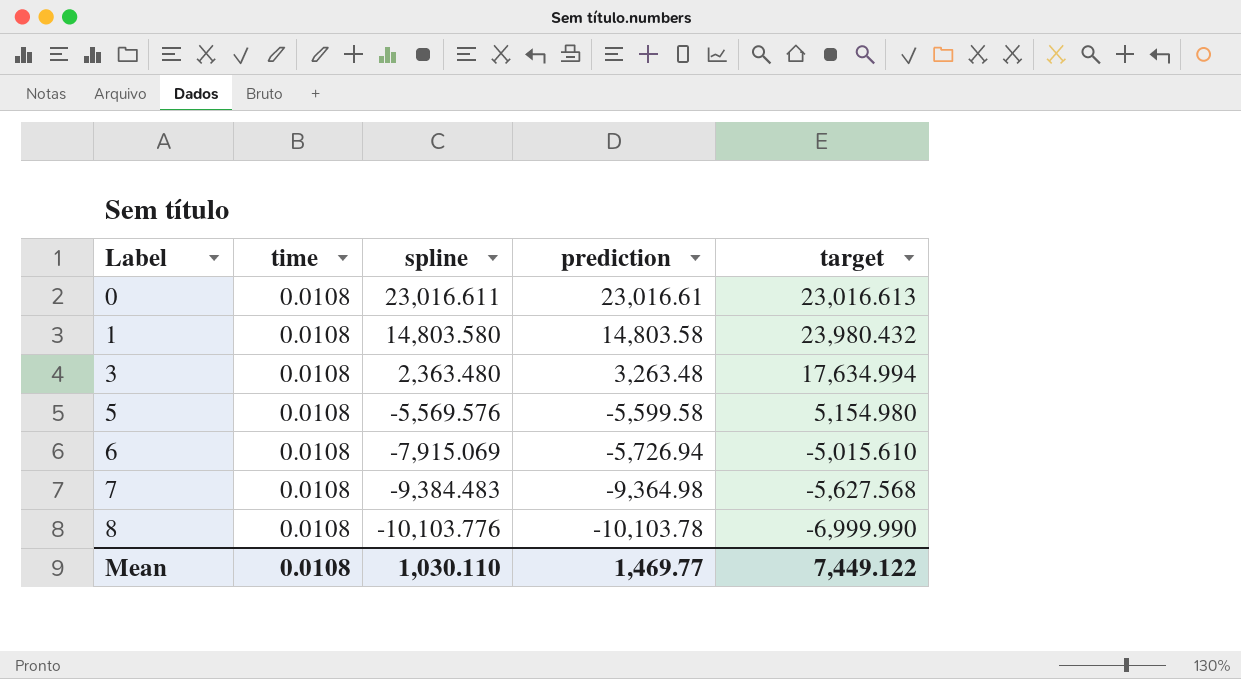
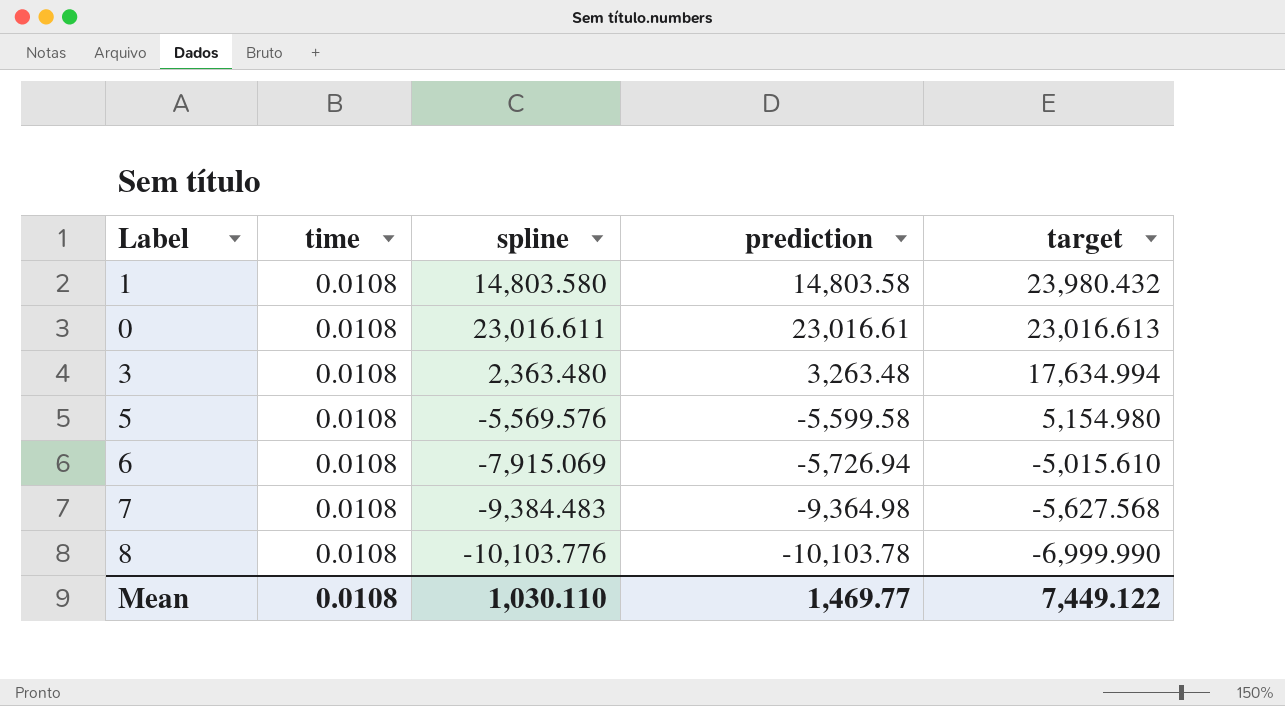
row order: Label ascending -> target descending

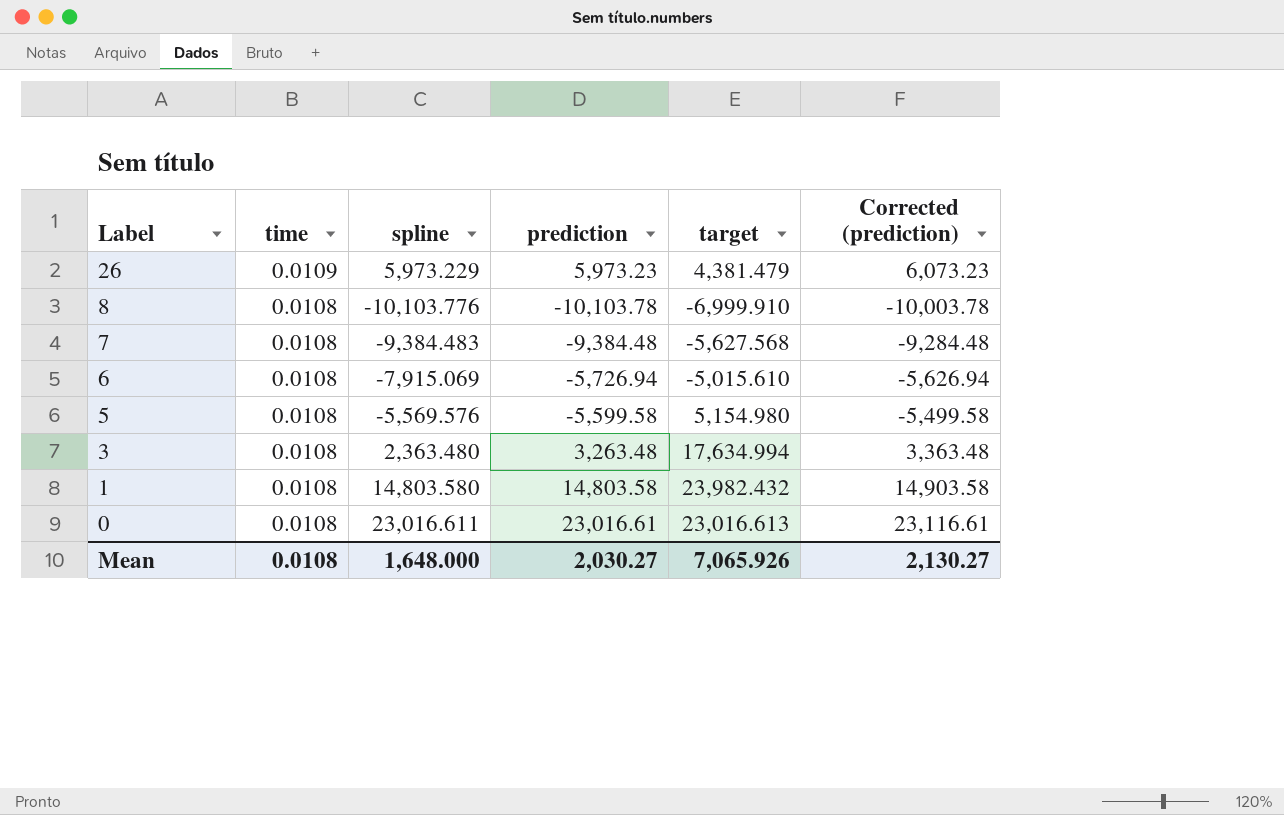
row order: target descending -> Label descending
column Corrected (prediction) | formula: none -> [prediction] + 100
row 26: none -> 0.0109 | 5,973.229 | 5,973.23 | 4,381.479 | 6,073.23
8 | target: -6,999.990 -> -6,999.910
7 | prediction: -9,364.98 -> -9,384.48
1 | target: 23,980.432 -> 23,982.432
Mean | spline: 1,030.110 -> 1,648.000
Mean | prediction: 1,469.77 -> 2,030.27
Mean | target: 7,449.122 -> 7,065.926

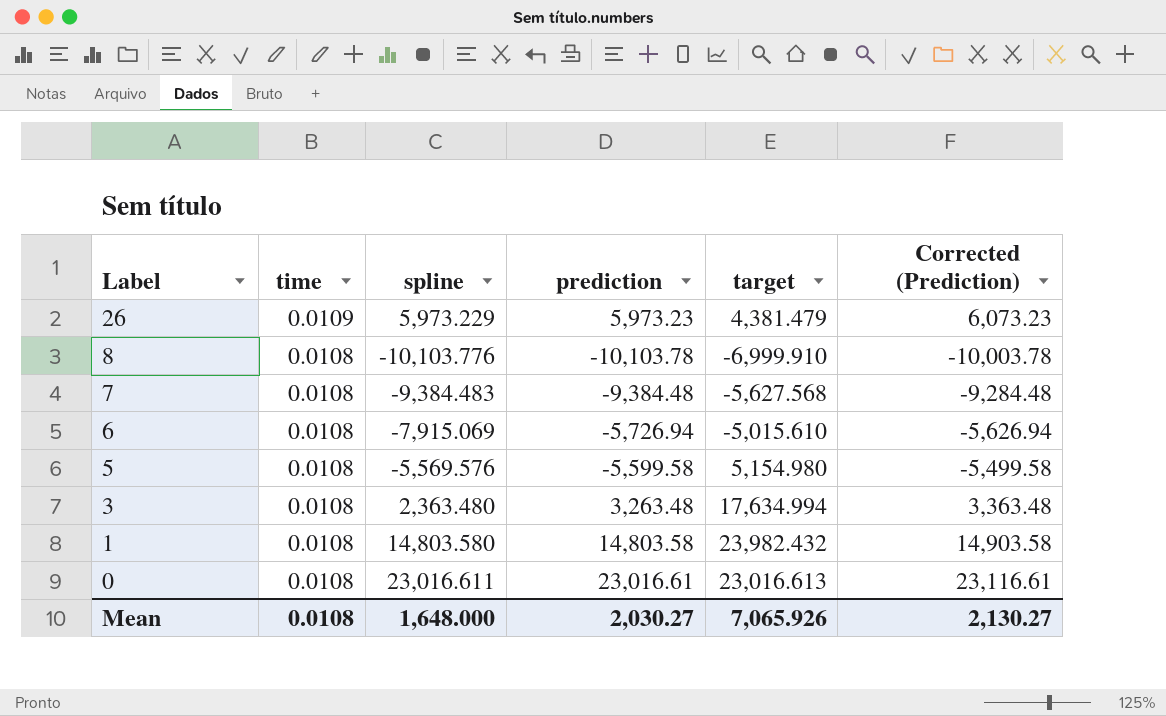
column name: Corrected (prediction) -> Corrected (Prediction)

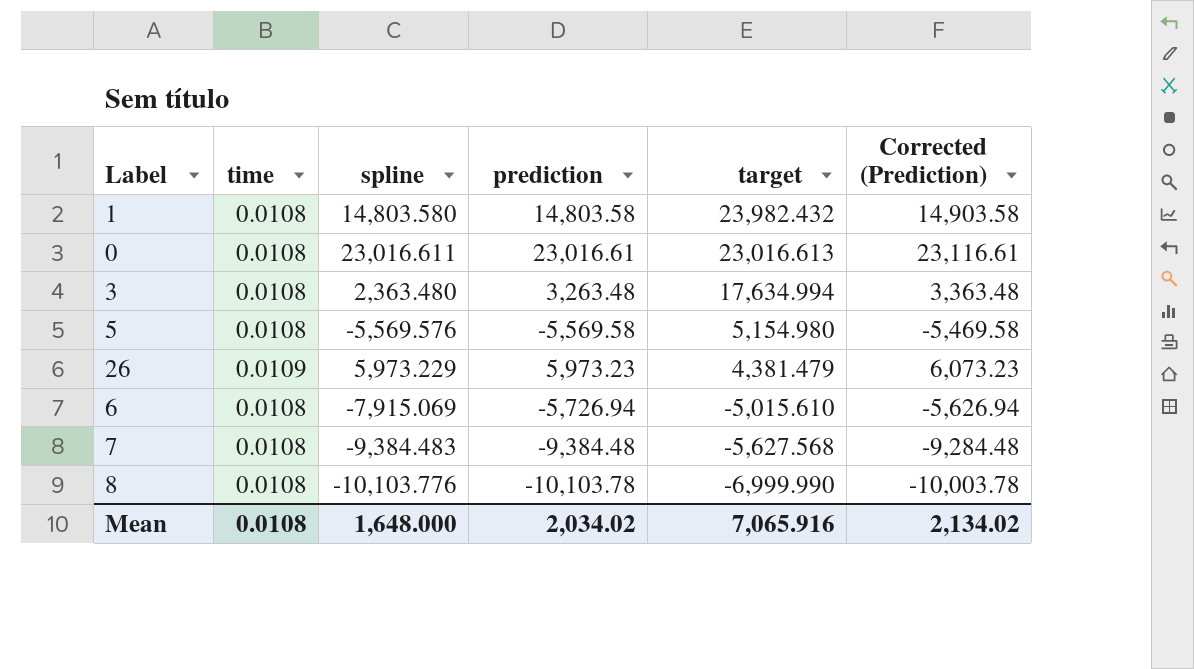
row order: Label descending -> target descending
5 | prediction: -5,599.58 -> -5,569.58
5 | Corrected (Prediction): -5,499.58 -> -5,469.58
8 | target: -6,999.910 -> -6,999.990
Mean | prediction: 2,030.27 -> 2,034.02
Mean | target: 7,065.926 -> 7,065.916
Mean | Corrected (Prediction): 2,130.27 -> 2,134.02

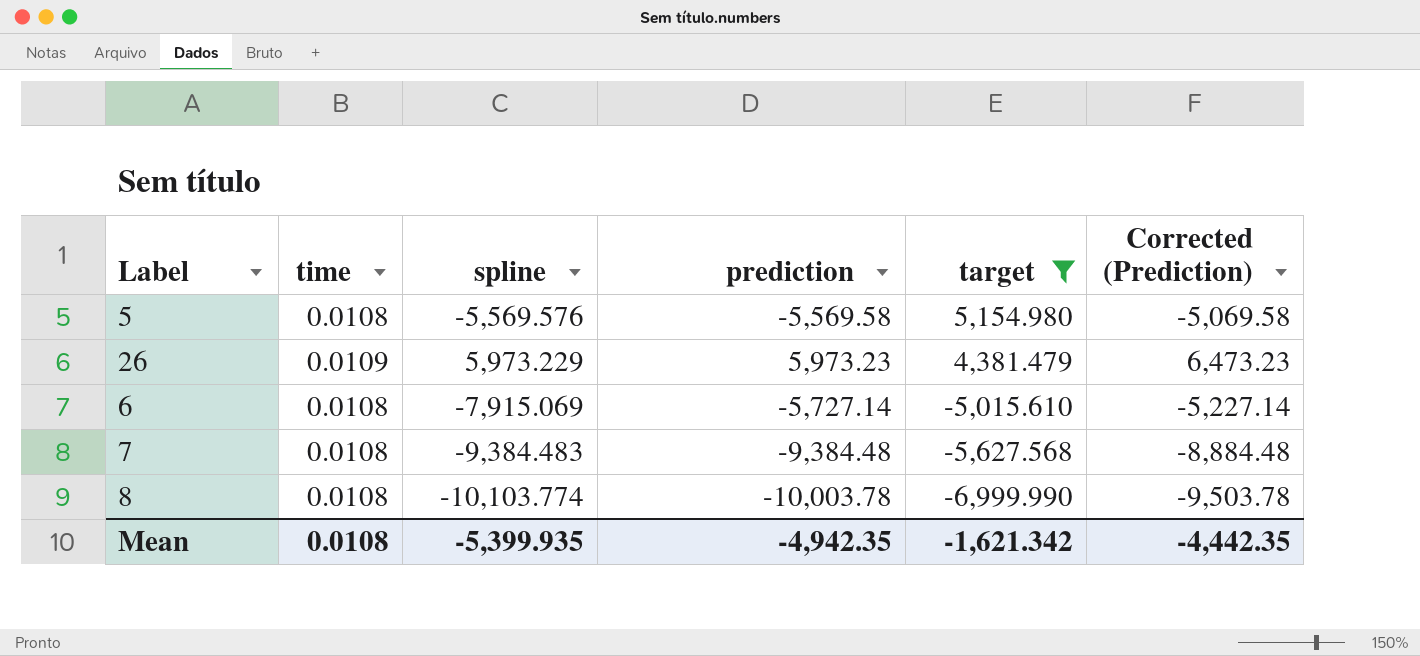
filter: none -> target <= 5,154.980
column Corrected (Prediction) | formula: [prediction] + 100 -> [prediction] + 500
6 | prediction: -5,726.94 -> -5,727.14
8 | spline: -10,103.776 -> -10,103.774
8 | prediction: -10,103.78 -> -10,003.78
Mean | spline: 1,648.000 -> -5,399.935
Mean | prediction: 2,034.02 -> -4,942.35
Mean | target: 7,065.916 -> -1,621.342
Mean | Corrected (Prediction): 2,134.02 -> -4,442.35

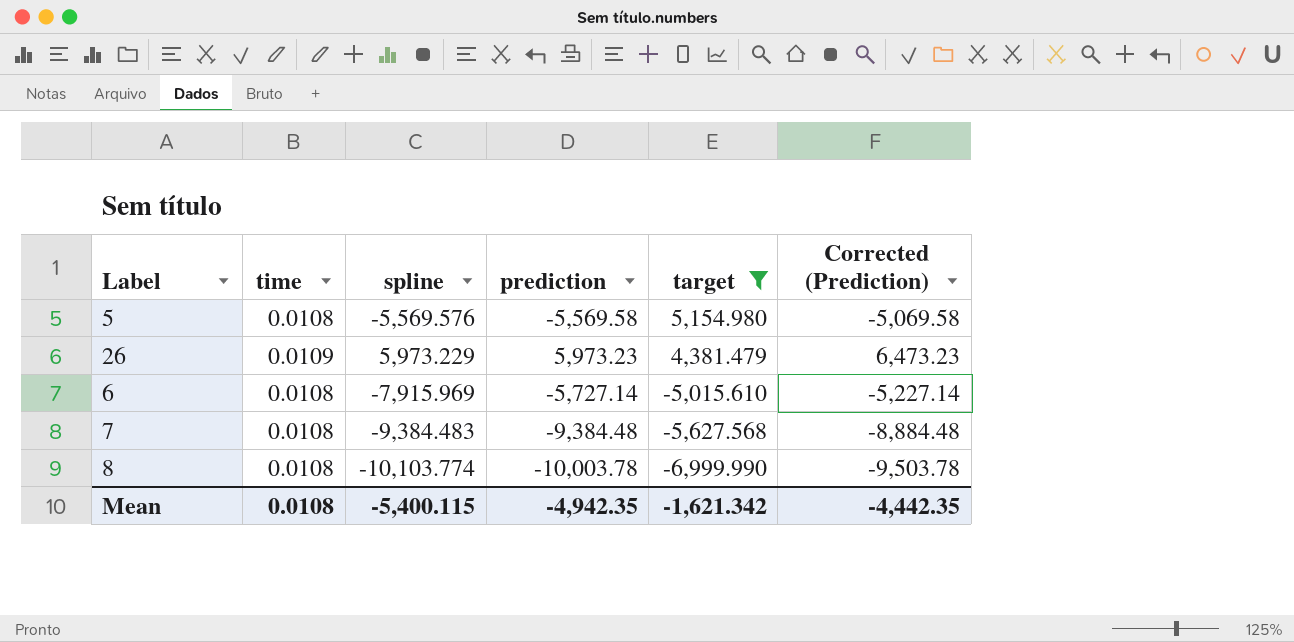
6 | spline: -7,915.069 -> -7,915.969
Mean | spline: -5,399.935 -> -5,400.115

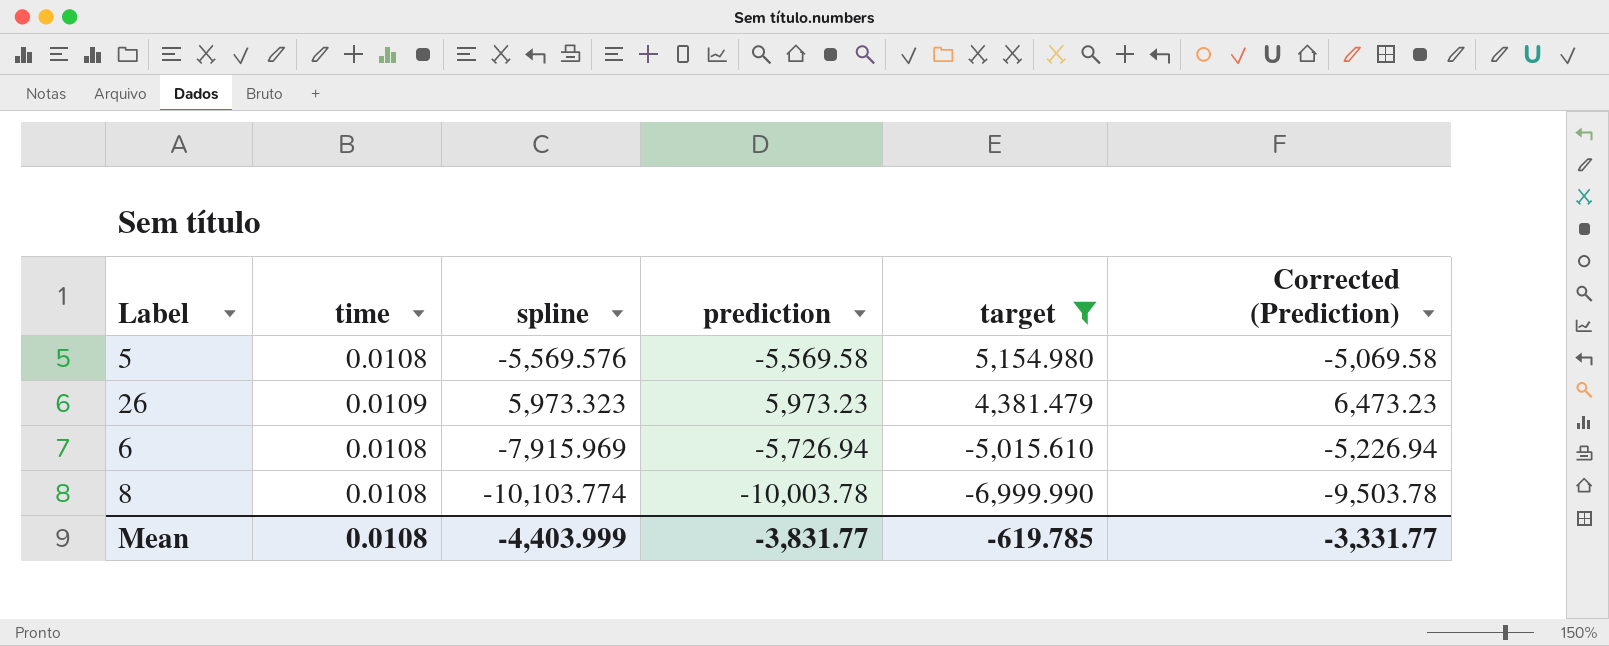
row 7: 0.0108 | -9,384.483 | -9,384.48 | -5,627.568 | -8,884.48 -> none
26 | spline: 5,973.229 -> 5,973.323
6 | prediction: -5,727.14 -> -5,726.94
6 | Corrected (Prediction): -5,227.14 -> -5,226.94
Mean | spline: -5,400.115 -> -4,403.999
Mean | prediction: -4,942.35 -> -3,831.77
Mean | target: -1,621.342 -> -619.785
Mean | Corrected (Prediction): -4,442.35 -> -3,331.77

